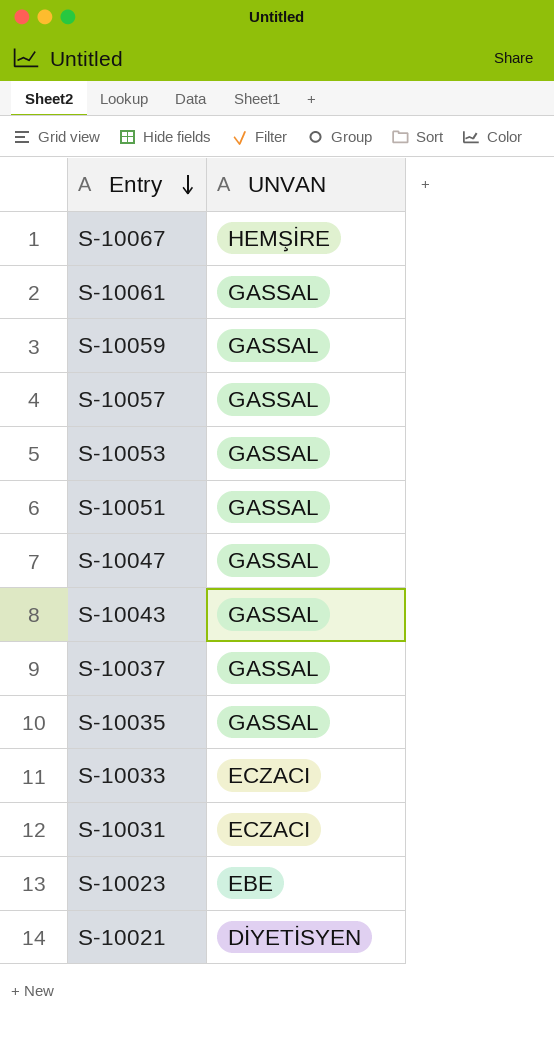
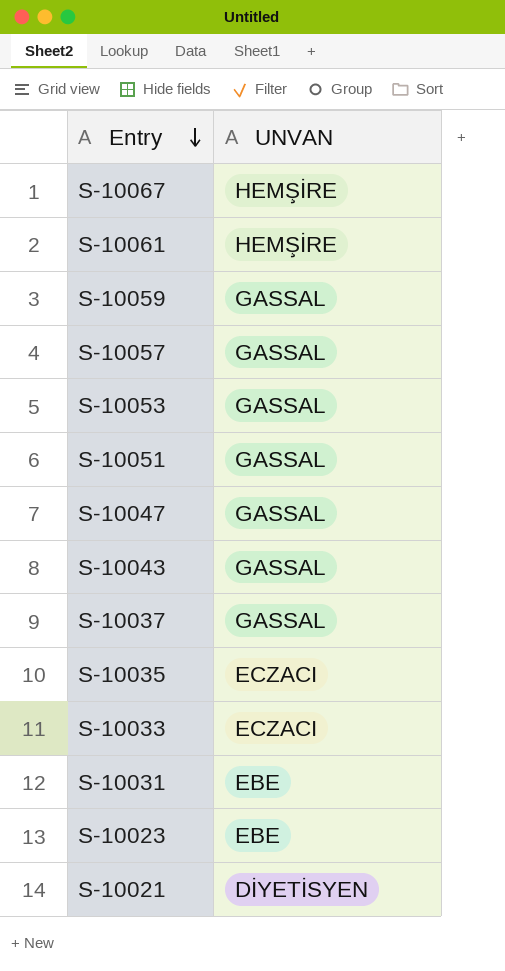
S-10061 | UNVAN: GASSAL -> HEMŞİRE
S-10035 | UNVAN: GASSAL -> ECZACI
S-10031 | UNVAN: ECZACI -> EBE

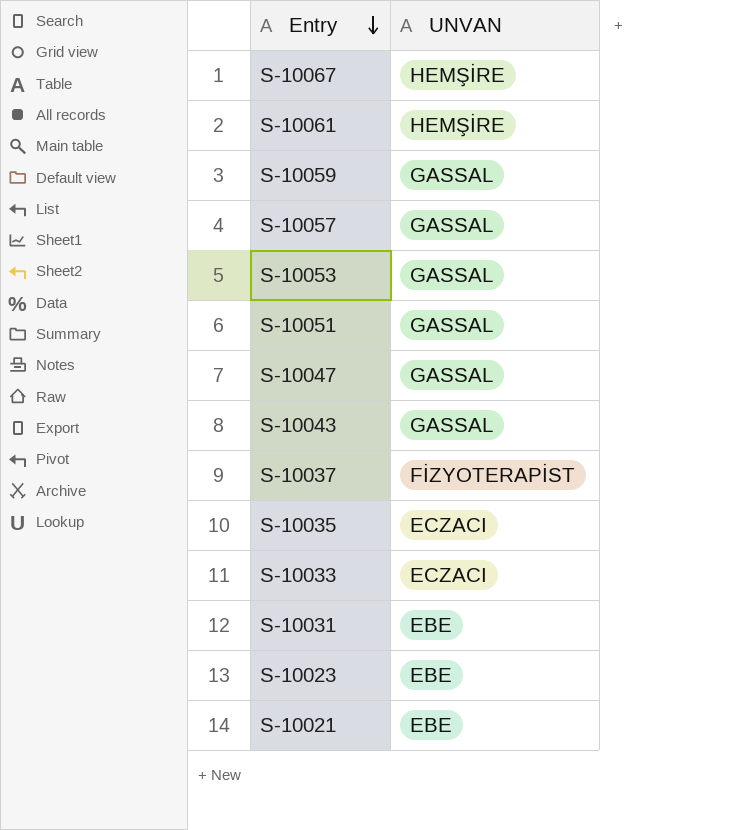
S-10037 | UNVAN: GASSAL -> FİZYOTERAPİST
S-10021 | UNVAN: DİYETİSYEN -> EBE

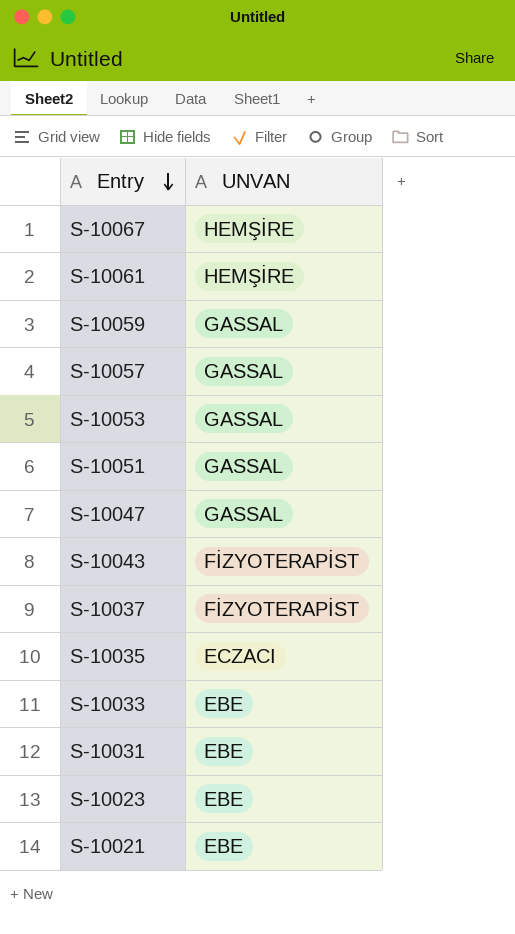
S-10043 | UNVAN: GASSAL -> FİZYOTERAPİST
S-10033 | UNVAN: ECZACI -> EBE

